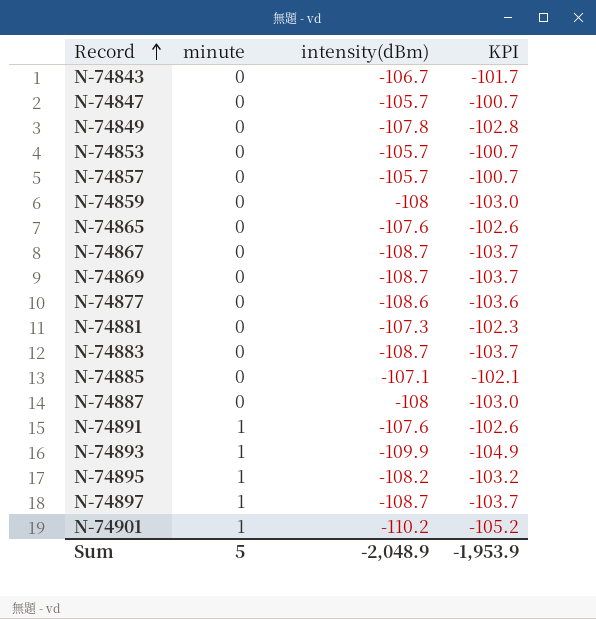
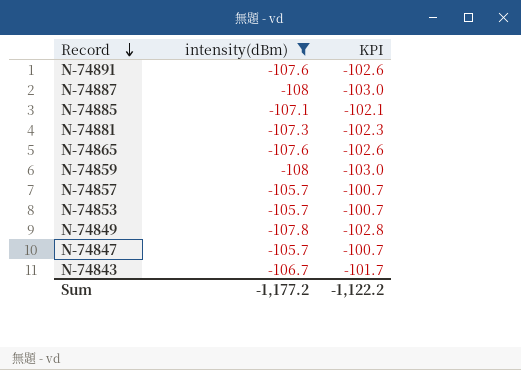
filter: none -> intensity(dBm) >= -108
row order: Record ascending -> Record descending
column minute | position: 2 -> none
Sum | intensity(dBm): -2,048.9 -> -1,177.2
Sum | KPI: -1,953.9 -> -1,122.2

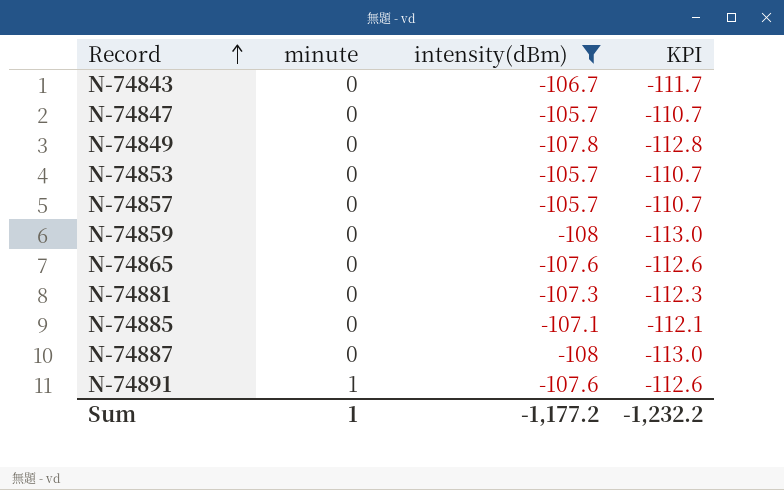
row order: Record descending -> Record ascending
column minute | position: none -> 2
column KPI | formula: [intensity(dBm)] + 5 -> [intensity(dBm)] - 5
Sum | KPI: -1,122.2 -> -1,232.2

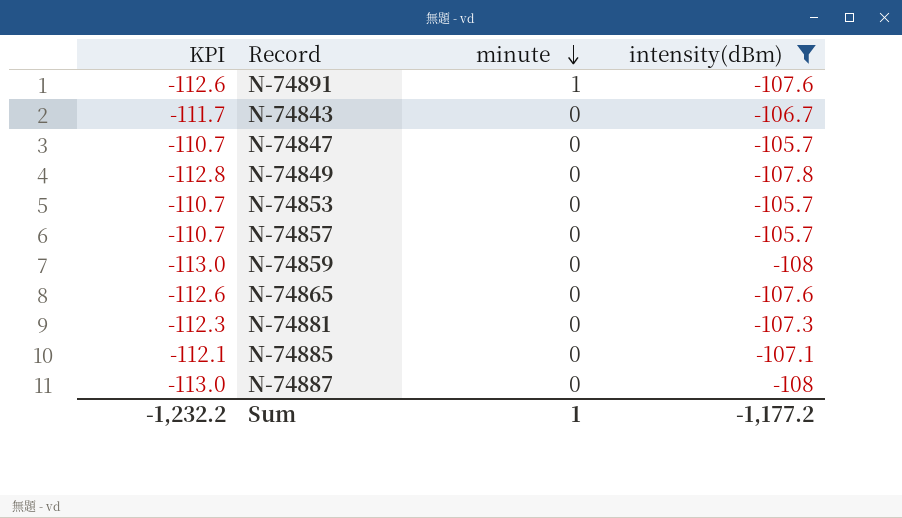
row order: Record ascending -> minute descending
column KPI | position: 4 -> 1

